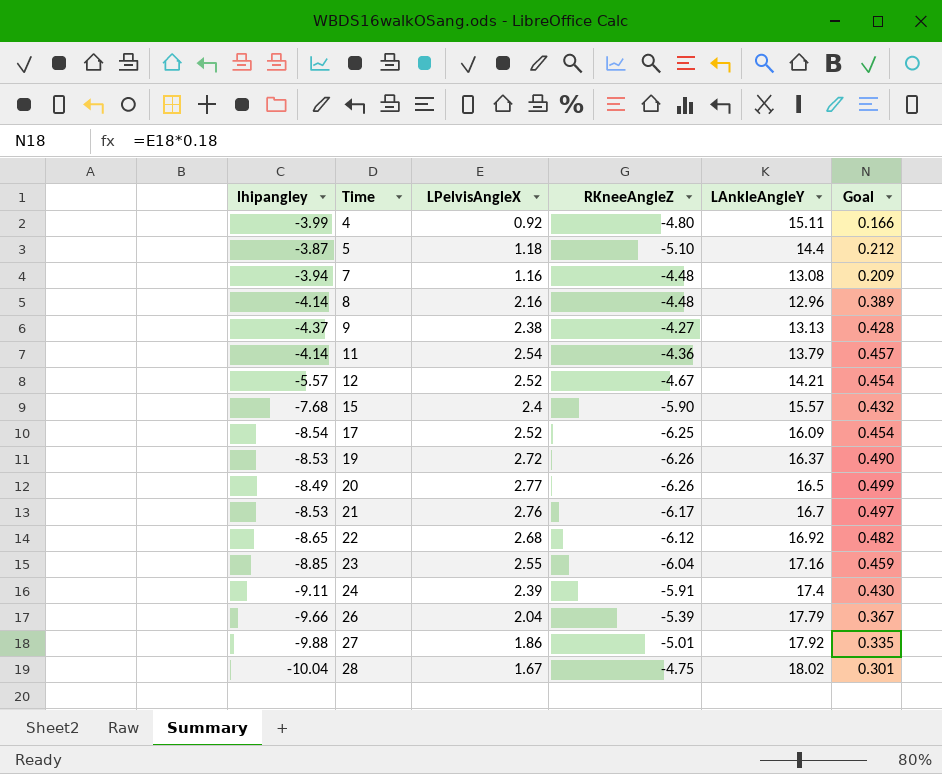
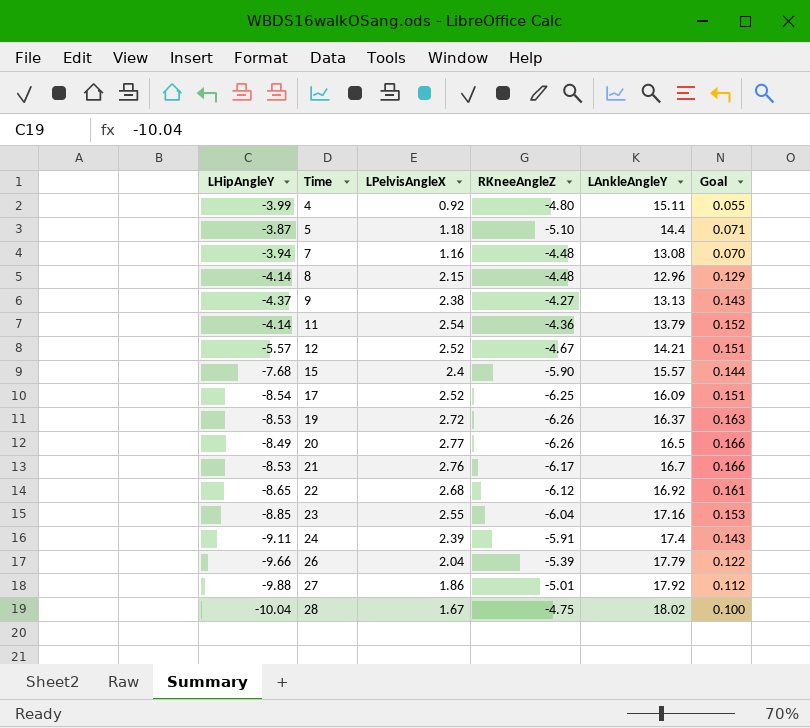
column name: lhipangley -> LHipAngleY
column Goal | formula: [LPelvisAngleX] * 0.18 -> [LPelvisAngleX] * 0.06
8 | LPelvisAngleX: 2.16 -> 2.15

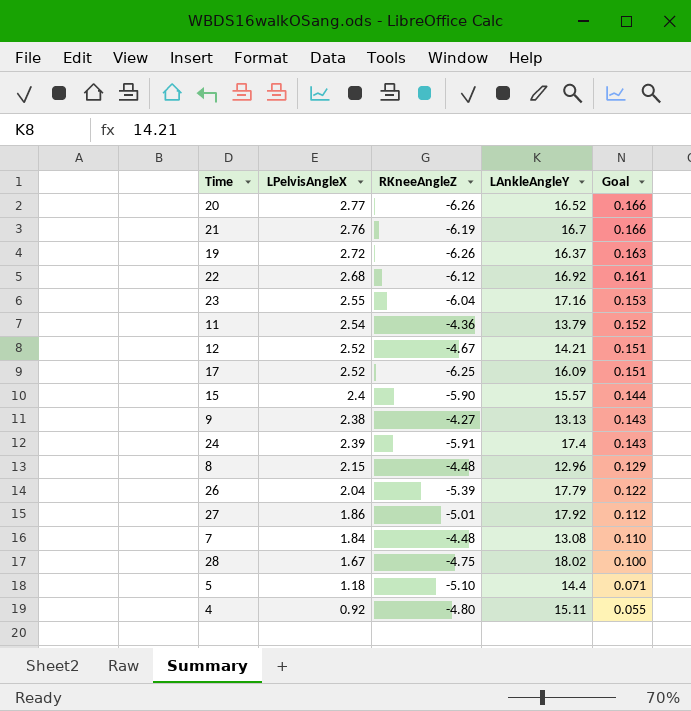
row order: Time ascending -> Goal descending
column LHipAngleY | position: 1 -> none
20 | LAnkleAngleY: 16.5 -> 16.52
21 | RKneeAngleZ: -6.17 -> -6.19
7 | LPelvisAngleX: 1.16 -> 1.84
7 | Goal: 0.070 -> 0.110

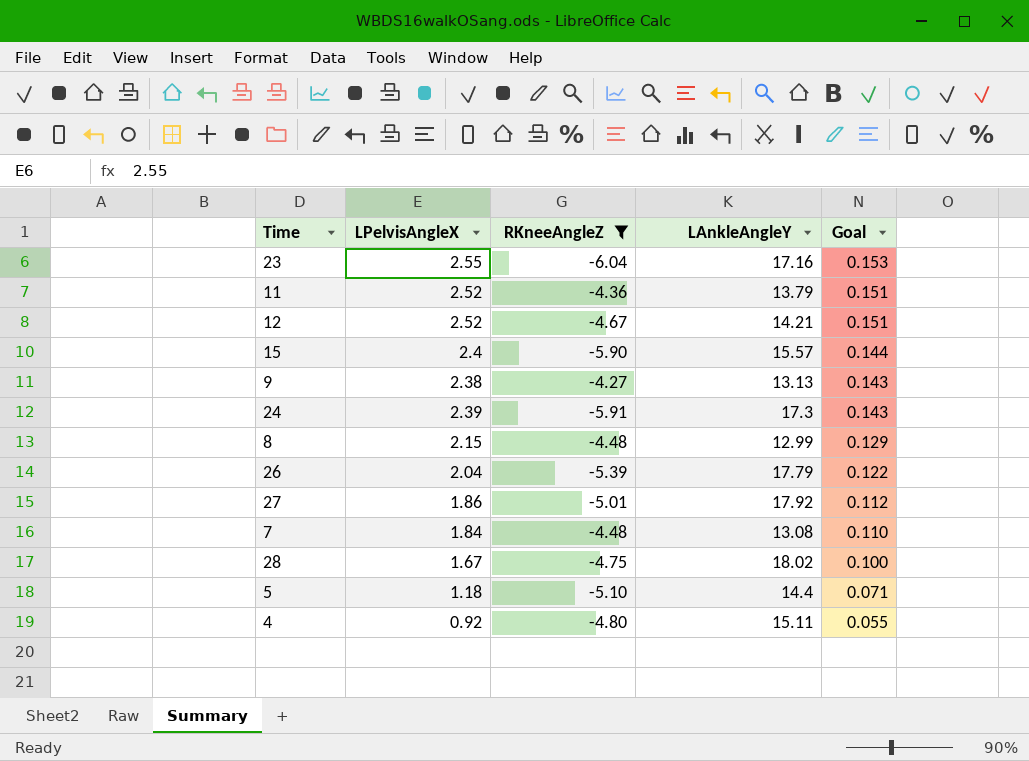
filter: none -> RKneeAngleZ >= -6.04
11 | LPelvisAngleX: 2.54 -> 2.52
11 | Goal: 0.152 -> 0.151
24 | LAnkleAngleY: 17.4 -> 17.3
8 | LAnkleAngleY: 12.96 -> 12.99

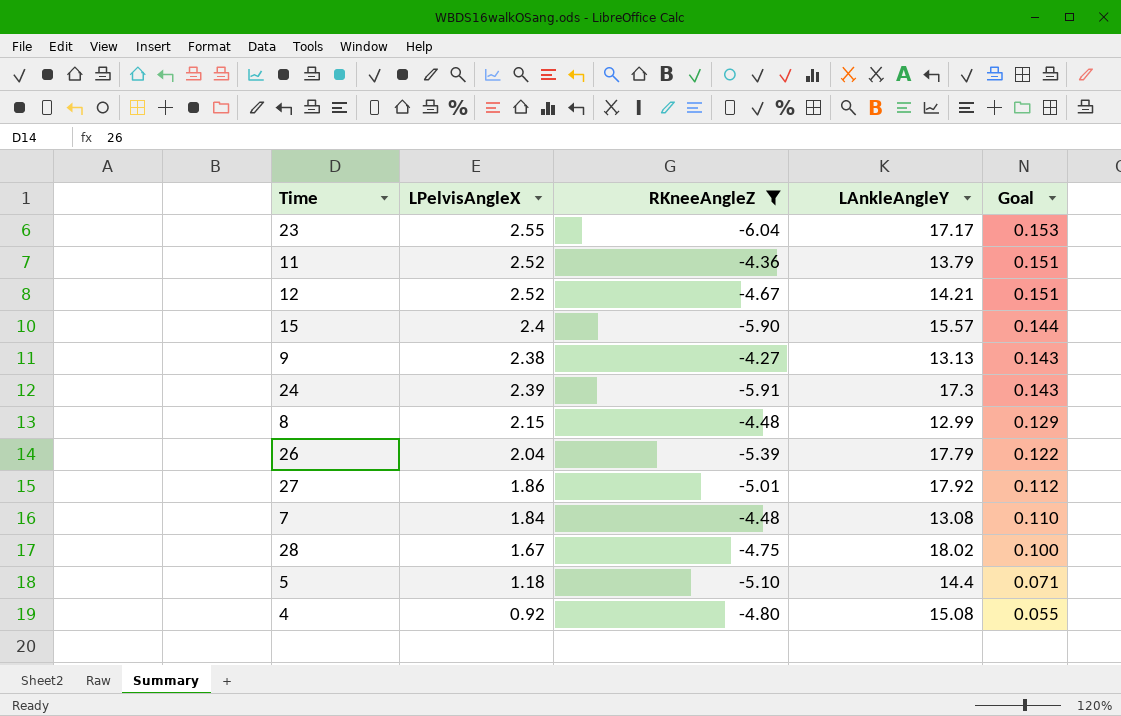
23 | LAnkleAngleY: 17.16 -> 17.17
4 | LAnkleAngleY: 15.11 -> 15.08

